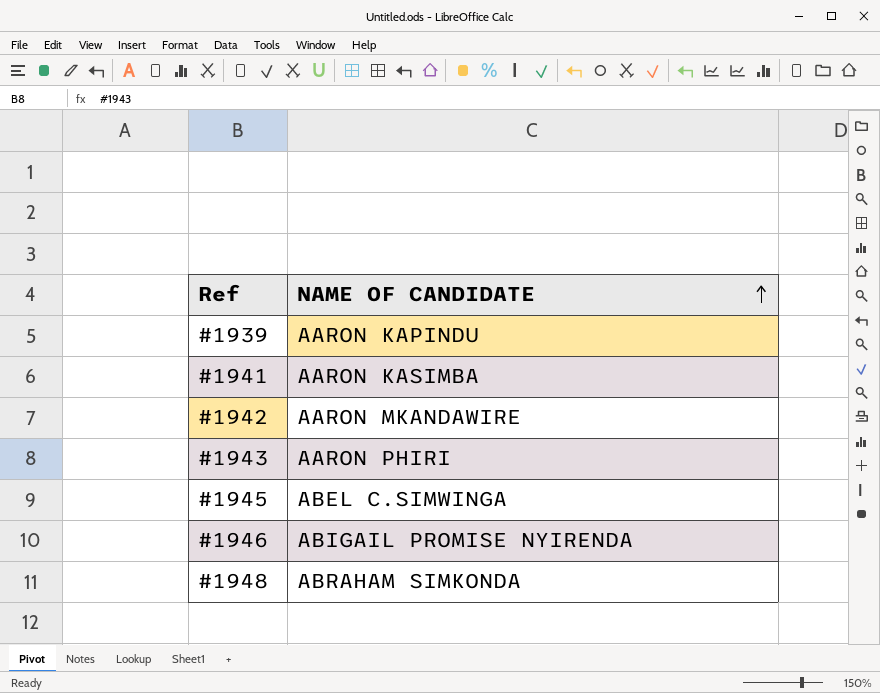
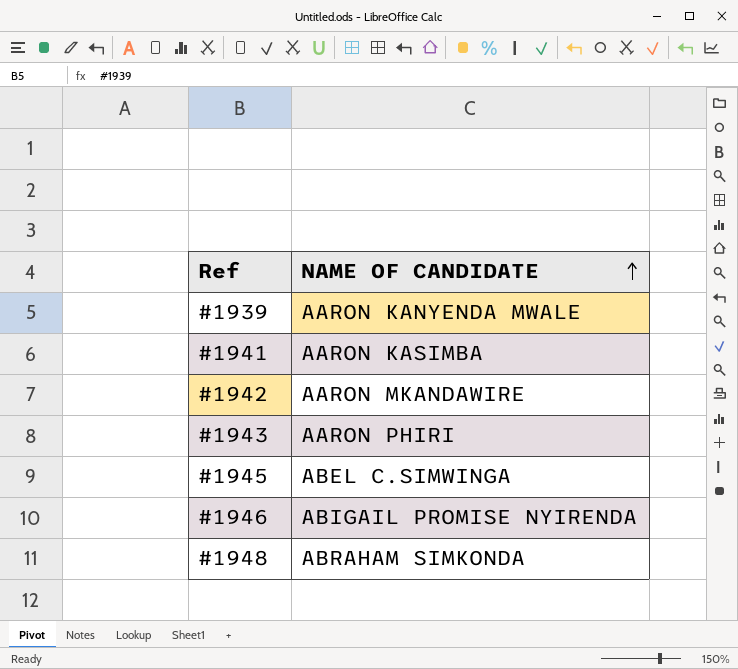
#1939 | NAME OF CANDIDATE: AARON KAPINDU -> AARON KANYENDA MWALE

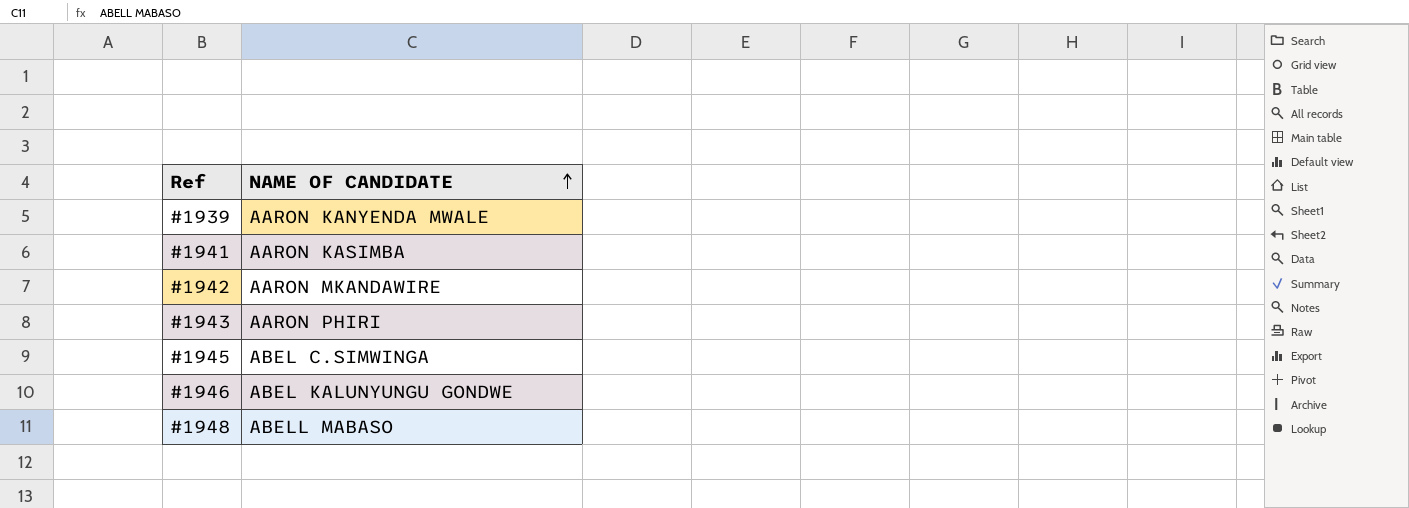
#1946 | NAME OF CANDIDATE: ABIGAIL PROMISE NYIRENDA -> ABEL KALUNYUNGU GONDWE
#1948 | NAME OF CANDIDATE: ABRAHAM SIMKONDA -> ABELL MABASO

